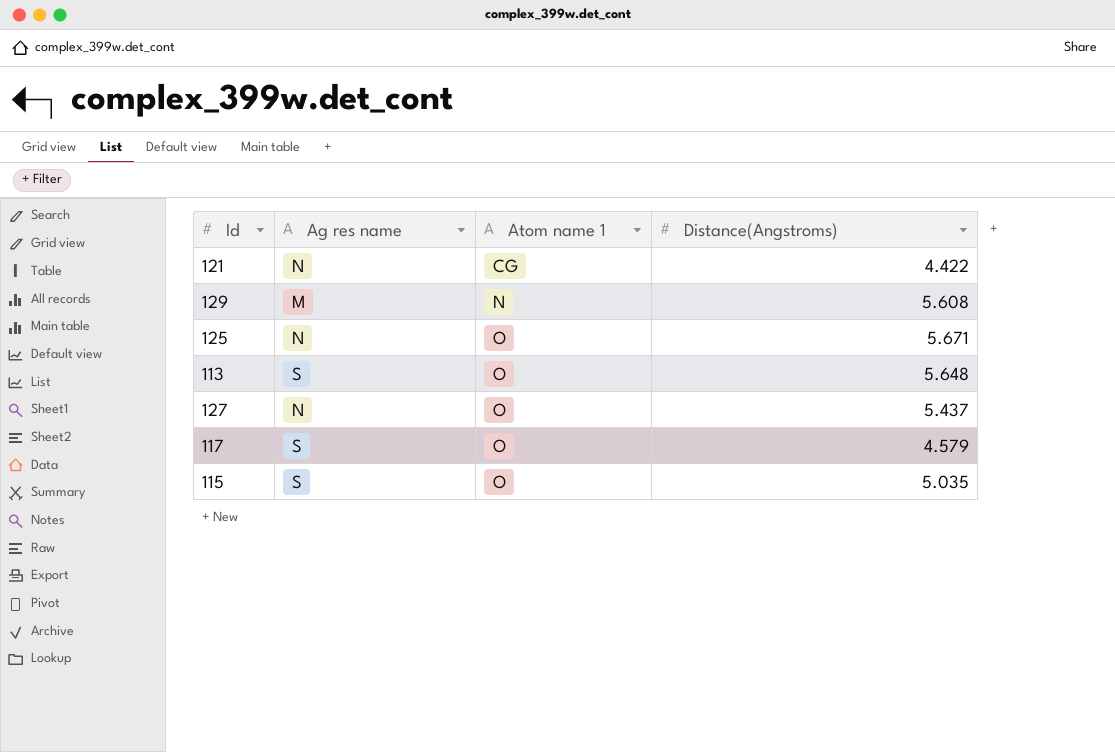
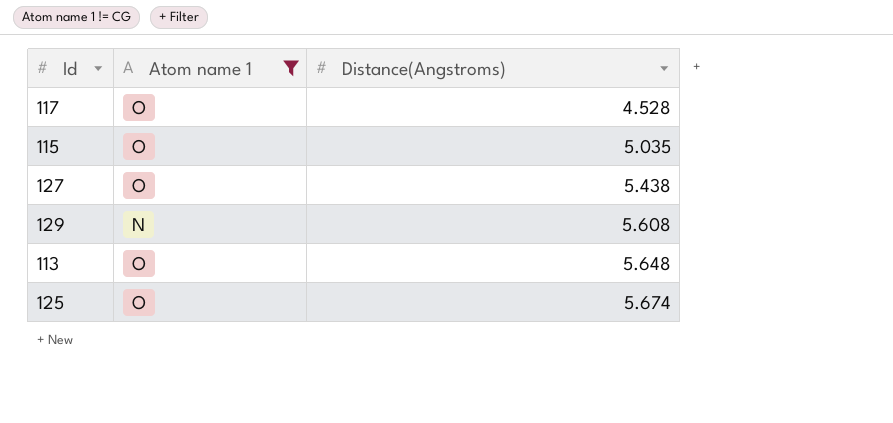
filter: none -> Atom name 1 != CG
row order: Atom name 1 ascending -> Distance(Angstroms) ascending
column Ag res name | position: 2 -> none
117 | Distance(Angstroms): 4.579 -> 4.528
127 | Distance(Angstroms): 5.437 -> 5.438
125 | Distance(Angstroms): 5.671 -> 5.674

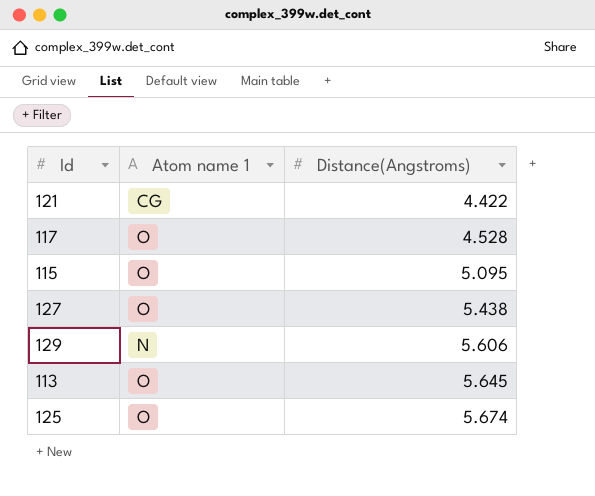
filter: Atom name 1 != CG -> none
115 | Distance(Angstroms): 5.035 -> 5.095
129 | Distance(Angstroms): 5.608 -> 5.606
113 | Distance(Angstroms): 5.648 -> 5.645

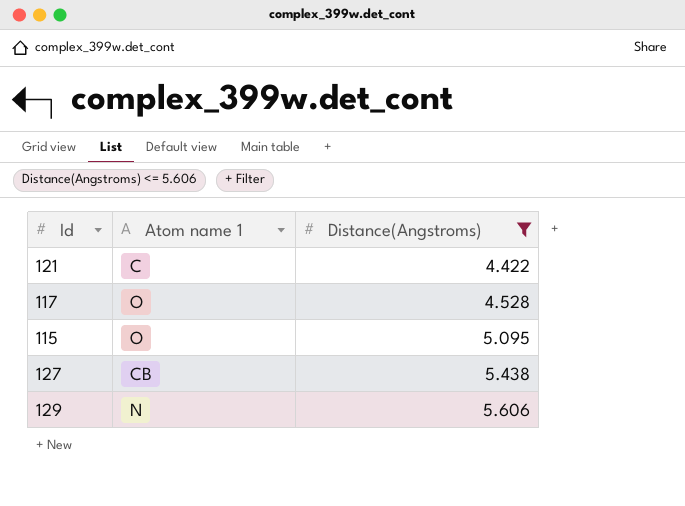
filter: none -> Distance(Angstroms) <= 5.606
121 | Atom name 1: CG -> C
127 | Atom name 1: O -> CB

